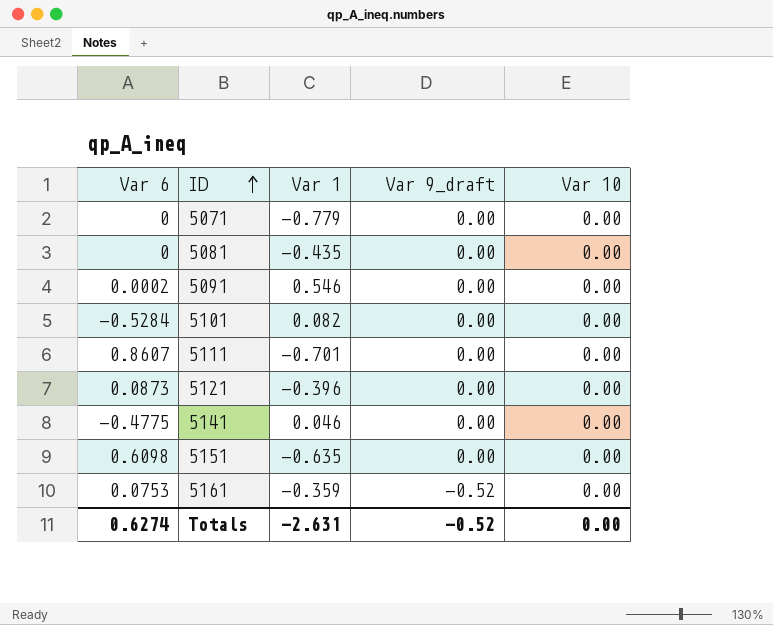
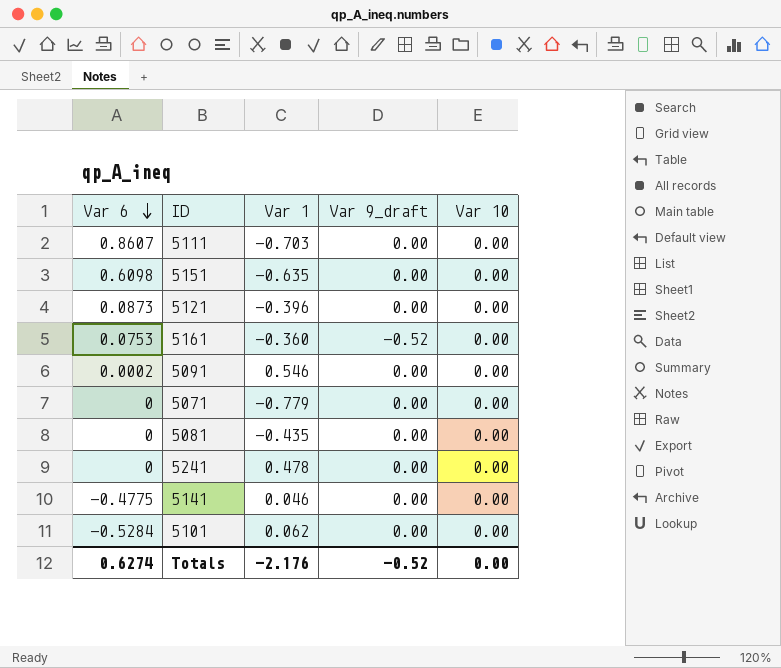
row order: ID ascending -> Var 6 descending
5111 | Var 1: -0.701 -> -0.703
5161 | Var 1: -0.359 -> -0.360
row 5241: none -> 0 | 0.478 | 0.00 | 0.00
5101 | Var 1: 0.082 -> 0.062
Totals | Var 1: -2.631 -> -2.176

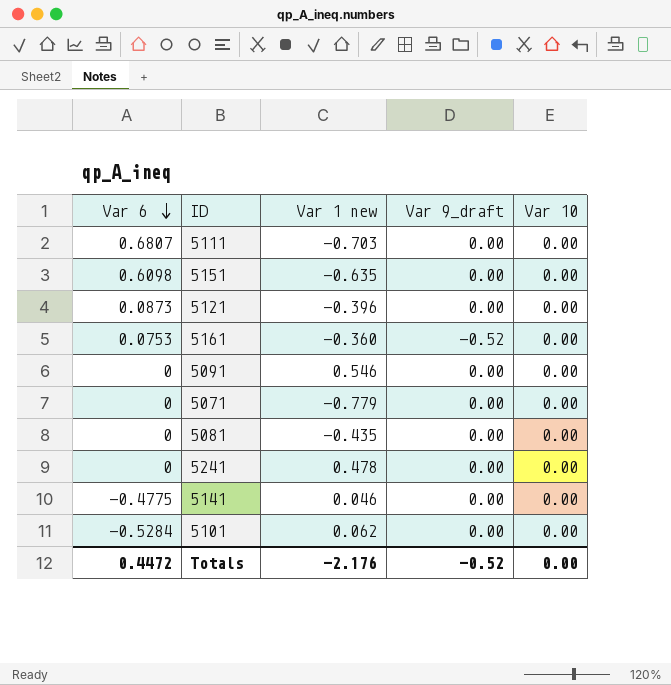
column name: Var 1 -> Var 1 new
5111 | Var 6: 0.8607 -> 0.6807
5091 | Var 6: 0.0002 -> 0
Totals | Var 6: 0.6274 -> 0.4472

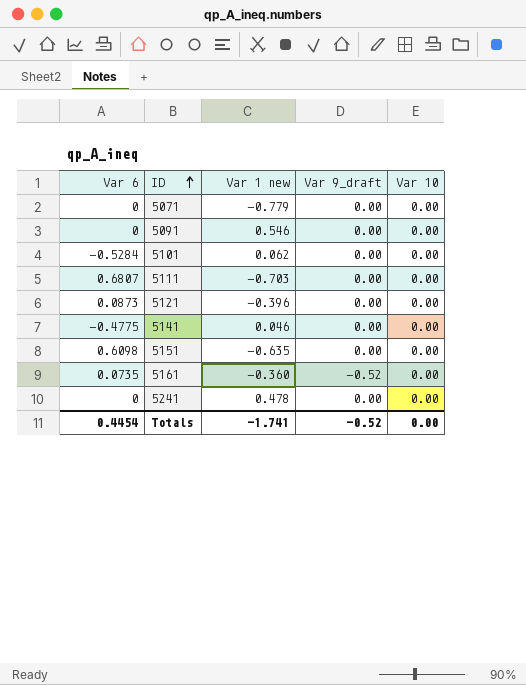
row order: Var 6 descending -> ID ascending
row 5081: 0 | -0.435 | 0.00 | 0.00 -> none
5161 | Var 6: 0.0753 -> 0.0735
Totals | Var 6: 0.4472 -> 0.4454
Totals | Var 1 new: -2.176 -> -1.741

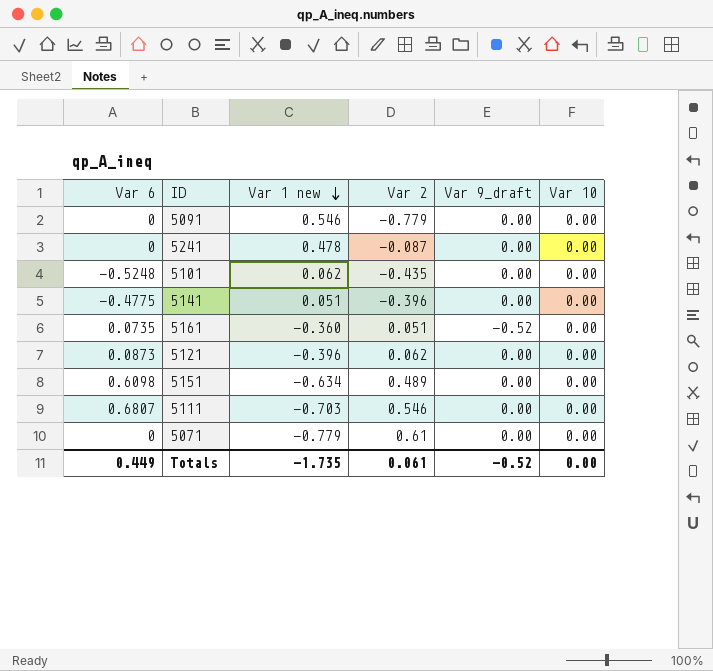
row order: ID ascending -> Var 1 new descending
column Var 2 | position: none -> 4
5101 | Var 6: -0.5284 -> -0.5248
5141 | Var 1 new: 0.046 -> 0.051
5151 | Var 1 new: -0.635 -> -0.634
Totals | Var 6: 0.4454 -> 0.449
Totals | Var 1 new: -1.741 -> -1.735

